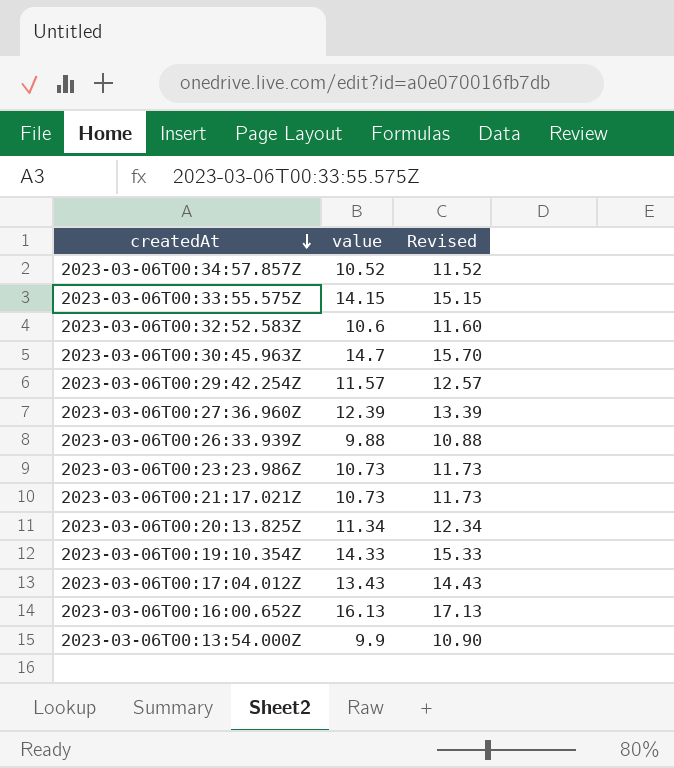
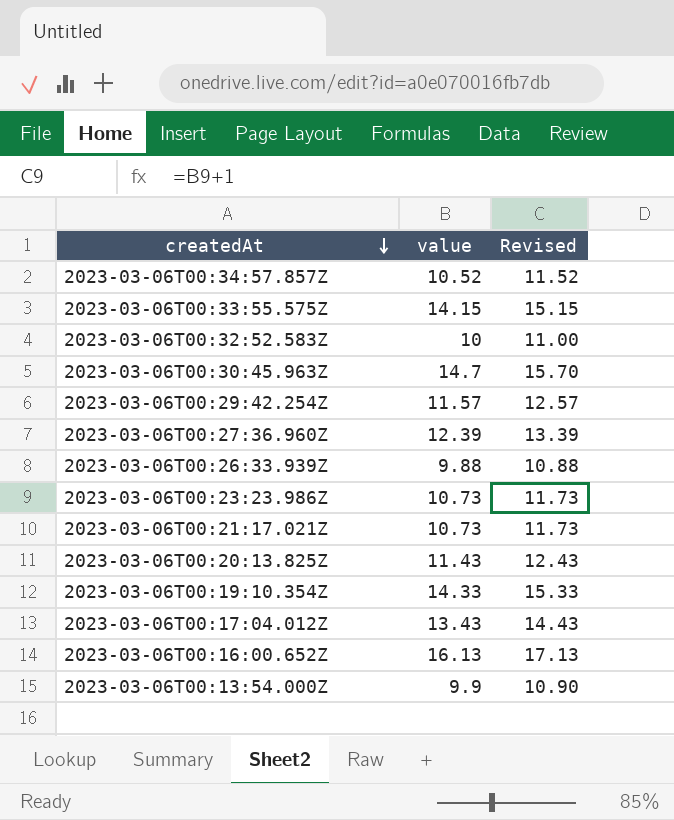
2023-03-06T00:32:52.583Z | value: 10.6 -> 10
2023-03-06T00:32:52.583Z | Revised: 11.60 -> 11.00
2023-03-06T00:20:13.825Z | value: 11.34 -> 11.43
2023-03-06T00:20:13.825Z | Revised: 12.34 -> 12.43

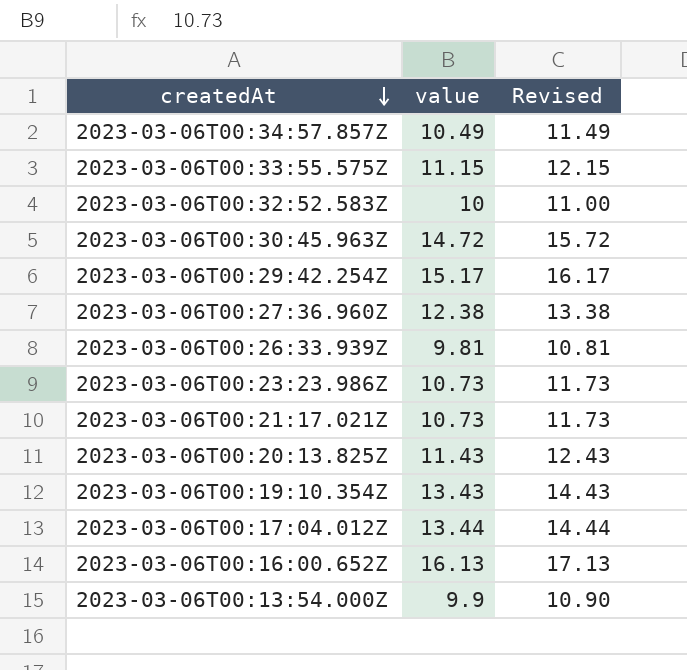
2023-03-06T00:34:57.857Z | value: 10.52 -> 10.49
2023-03-06T00:34:57.857Z | Revised: 11.52 -> 11.49
2023-03-06T00:33:55.575Z | value: 14.15 -> 11.15
2023-03-06T00:33:55.575Z | Revised: 15.15 -> 12.15
2023-03-06T00:30:45.963Z | value: 14.7 -> 14.72
2023-03-06T00:30:45.963Z | Revised: 15.70 -> 15.72
2023-03-06T00:29:42.254Z | value: 11.57 -> 15.17
2023-03-06T00:29:42.254Z | Revised: 12.57 -> 16.17
2023-03-06T00:27:36.960Z | value: 12.39 -> 12.38
2023-03-06T00:27:36.960Z | Revised: 13.39 -> 13.38
2023-03-06T00:26:33.939Z | value: 9.88 -> 9.81
2023-03-06T00:26:33.939Z | Revised: 10.88 -> 10.81
2023-03-06T00:19:10.354Z | value: 14.33 -> 13.43
2023-03-06T00:19:10.354Z | Revised: 15.33 -> 14.43
2023-03-06T00:17:04.012Z | value: 13.43 -> 13.44
2023-03-06T00:17:04.012Z | Revised: 14.43 -> 14.44

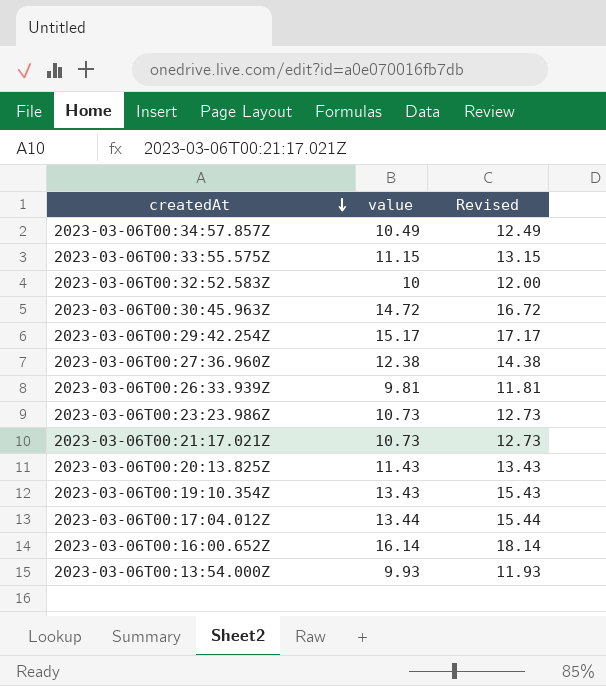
column Revised | formula: [value] + 1 -> [value] + 2
2023-03-06T00:16:00.652Z | value: 16.13 -> 16.14
2023-03-06T00:13:54.000Z | value: 9.9 -> 9.93

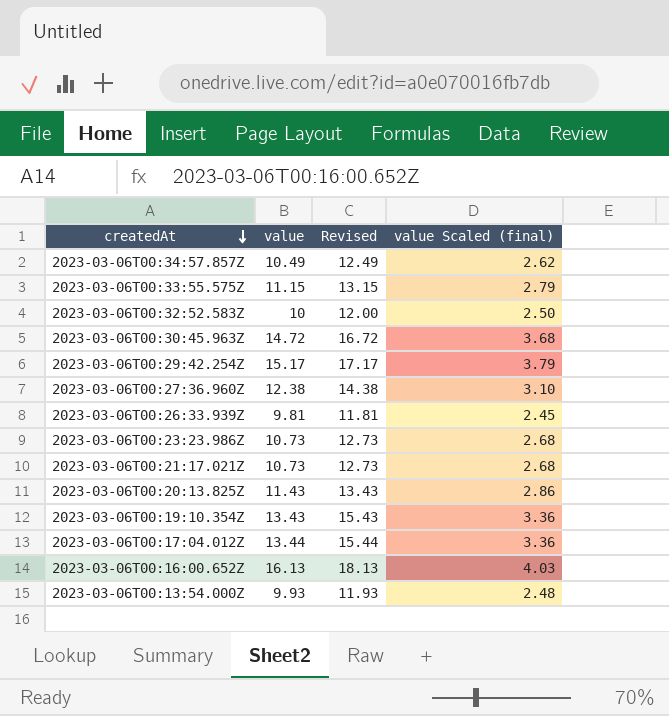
column value Scaled (final) | formula: none -> [value] * 0.25
2023-03-06T00:16:00.652Z | value: 16.14 -> 16.13
2023-03-06T00:16:00.652Z | Revised: 18.14 -> 18.13

